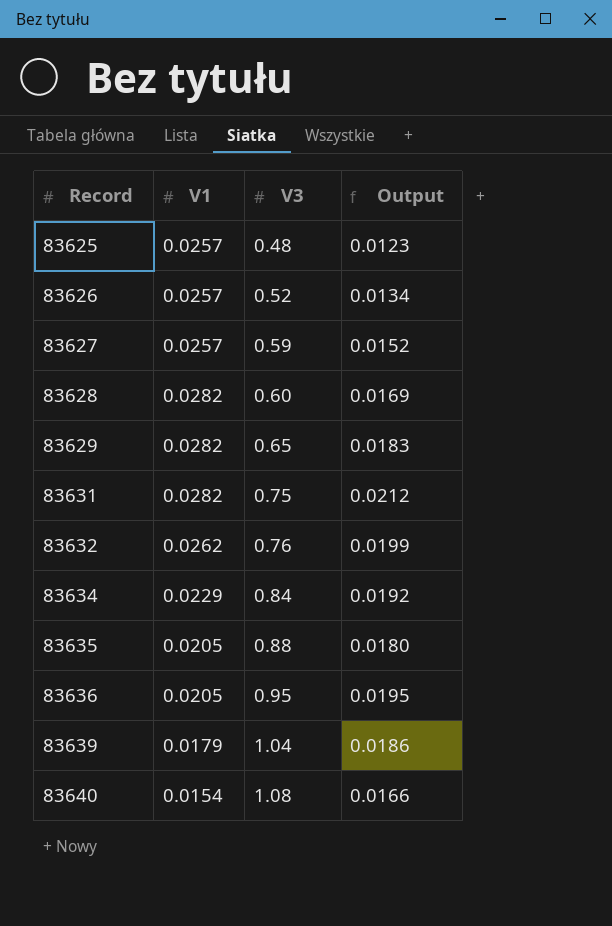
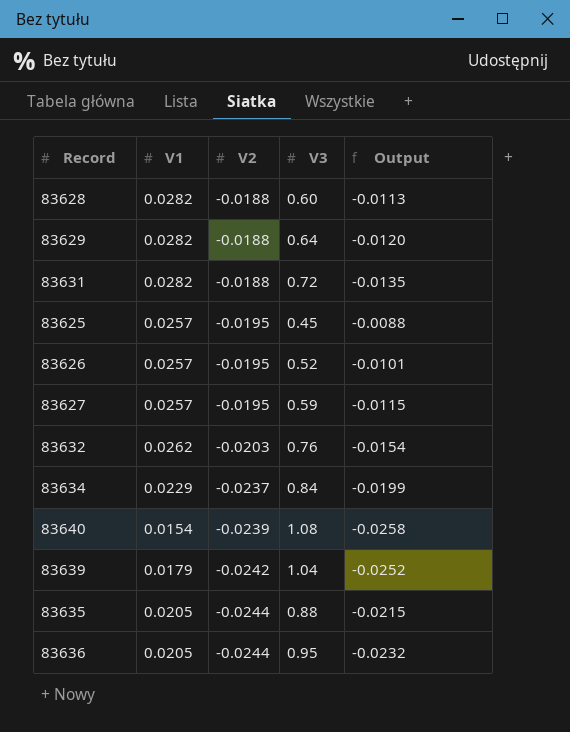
row order: Record ascending -> V2 descending
column V2 | position: none -> 3
column Output | formula: [V1] * [V3] -> [V2] * [V3]
83629 | V3: 0.65 -> 0.64
83631 | V3: 0.75 -> 0.72
83625 | V3: 0.48 -> 0.45

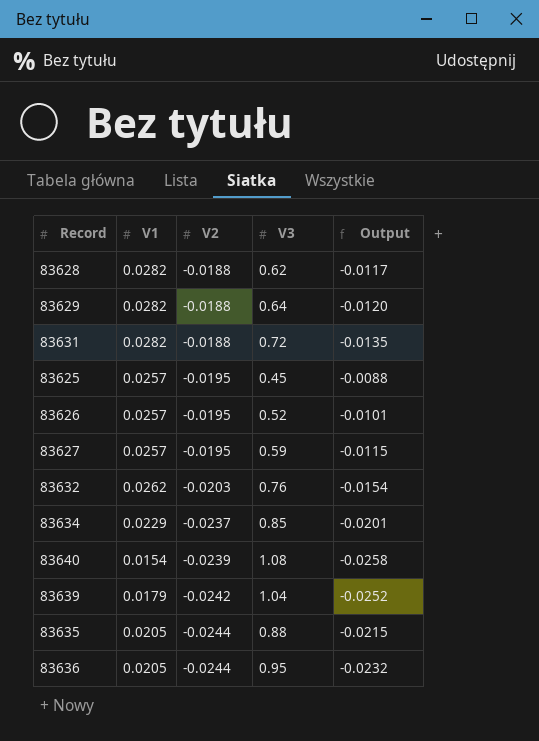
83628 | V3: 0.60 -> 0.62
83628 | Output: -0.0113 -> -0.0117
83634 | V3: 0.84 -> 0.85
83634 | Output: -0.0199 -> -0.0201

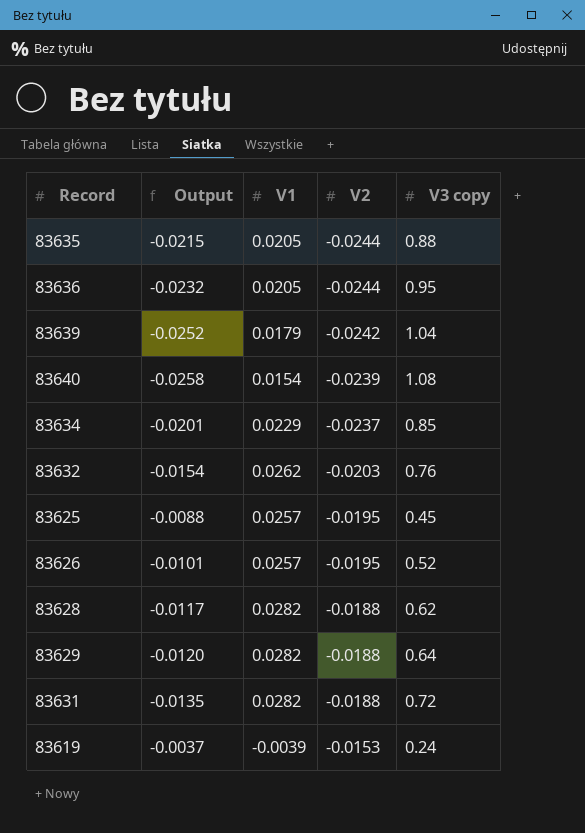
row order: V2 descending -> V2 ascending
column Output | position: 5 -> 2
column name: V3 -> V3 copy
row 83627: 0.0257 | -0.0195 | 0.59 | -0.0115 -> none
row 83619: none -> -0.0037 | -0.0039 | -0.0153 | 0.24

